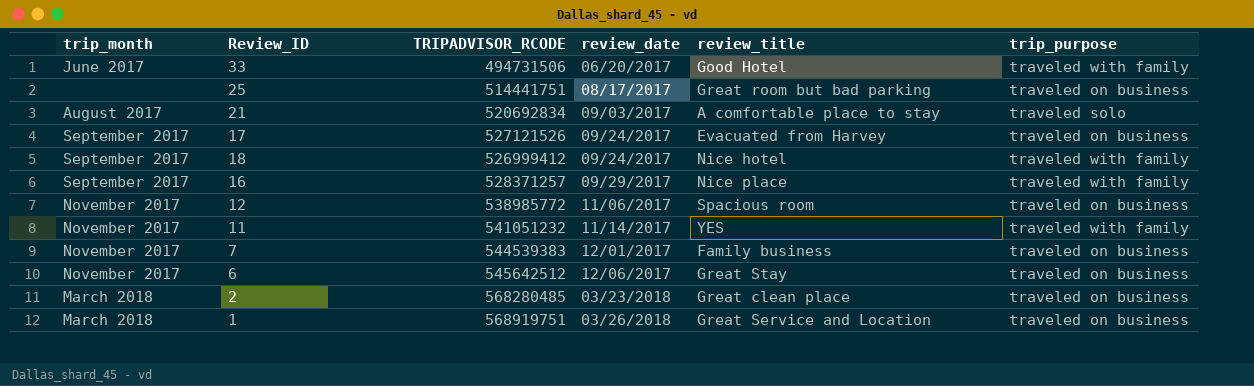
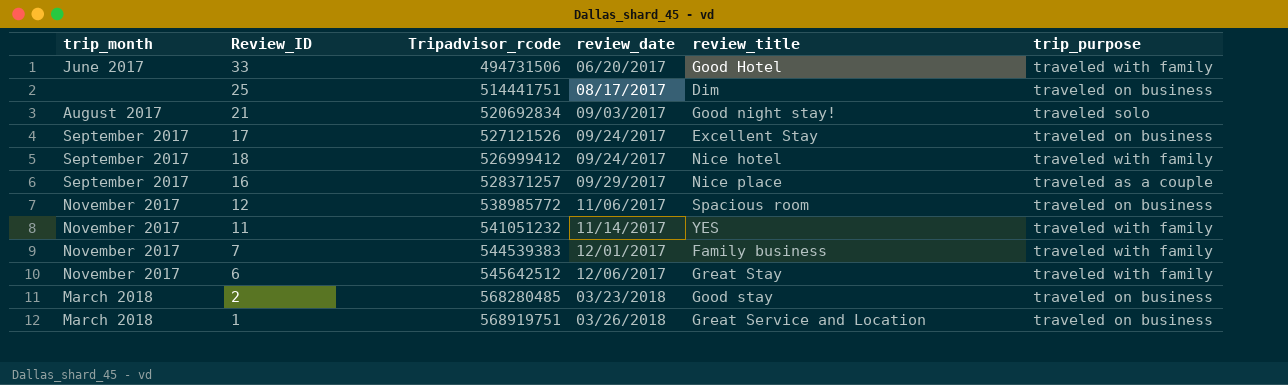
column name: TRIPADVISOR_RCODE -> Tripadvisor_rcode
25 | review_title: Great room but bad parking -> Dim
21 | review_title: A comfortable place to stay -> Good night stay!
17 | review_title: Evacuated from Harvey -> Excellent Stay
16 | trip_purpose: traveled with family -> traveled as a couple
7 | trip_purpose: traveled on business -> traveled with family
6 | trip_purpose: traveled on business -> traveled with family
2 | review_title: Great clean place -> Good stay

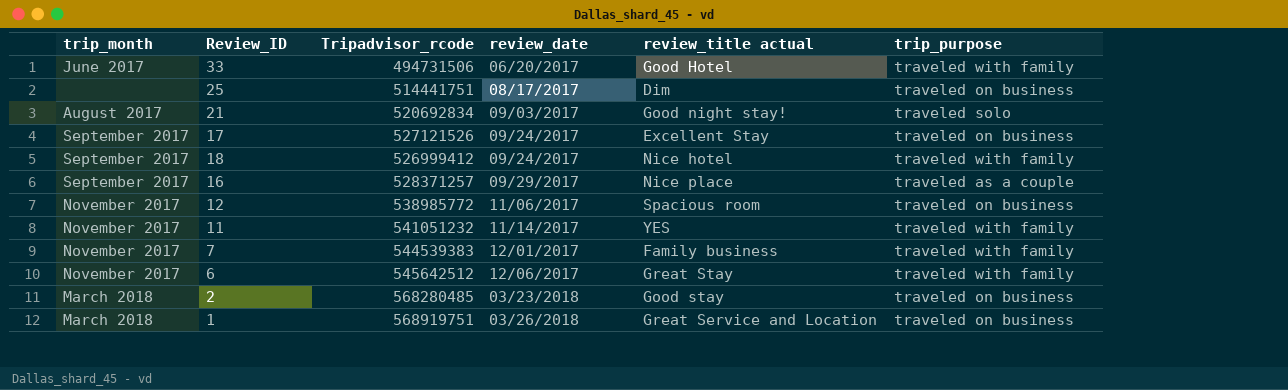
column name: review_title -> review_title actual

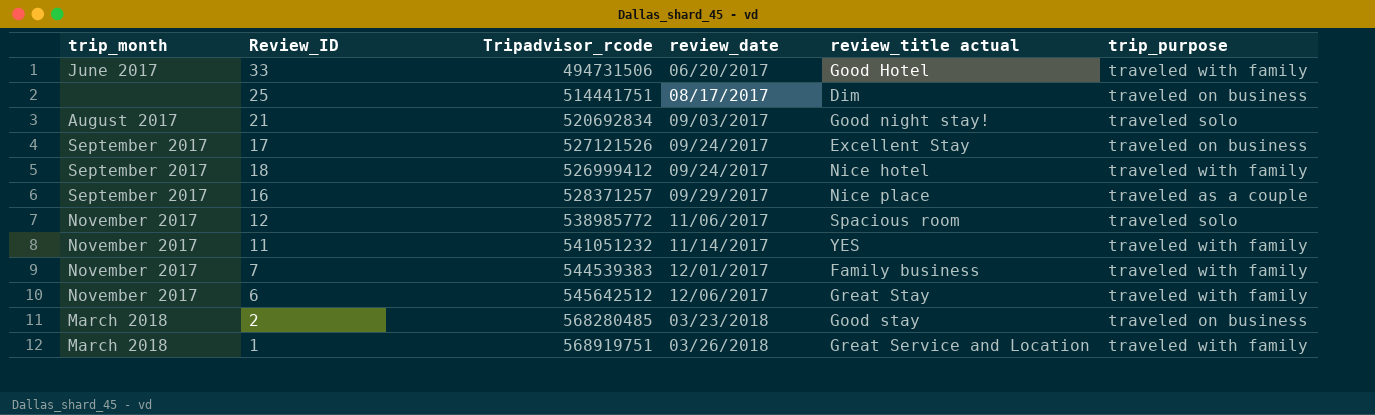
12 | trip_purpose: traveled on business -> traveled solo
1 | trip_purpose: traveled on business -> traveled with family

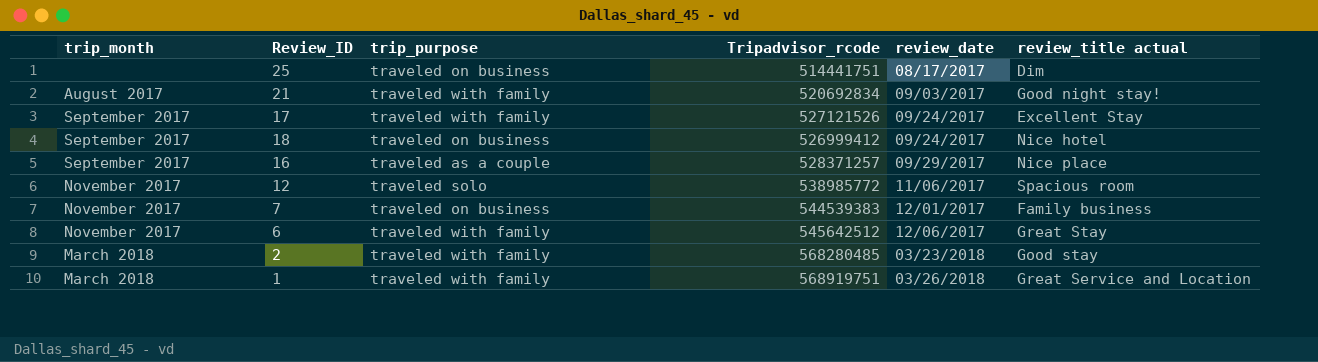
column trip_purpose | position: 6 -> 3
row 33: June 2017 | 494731506 | 06/20/2017 | Good Hotel | traveled with family -> none
row 11: November 2017 | 541051232 | 11/14/2017 | YES | traveled with family -> none
21 | trip_purpose: traveled solo -> traveled with family
17 | trip_purpose: traveled on business -> traveled with family
18 | trip_purpose: traveled with family -> traveled on business
7 | trip_purpose: traveled with family -> traveled on business
2 | trip_purpose: traveled on business -> traveled with family

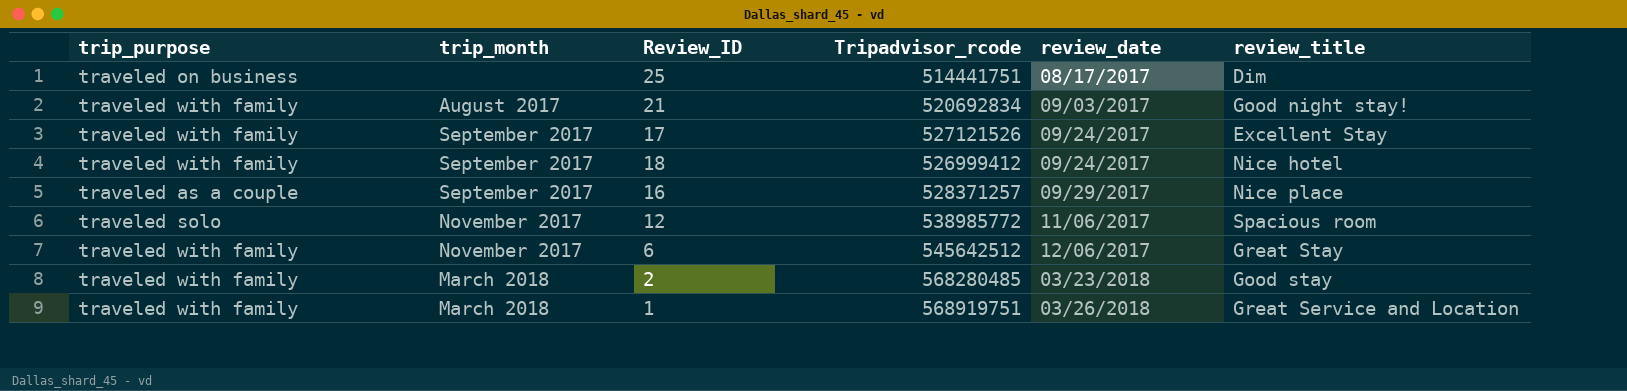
column trip_purpose | position: 3 -> 1
column name: review_title actual -> review_title
row 7: November 2017 | traveled on business | 544539383 | 12/01/2017 | Family business -> none
18 | trip_purpose: traveled on business -> traveled with family

